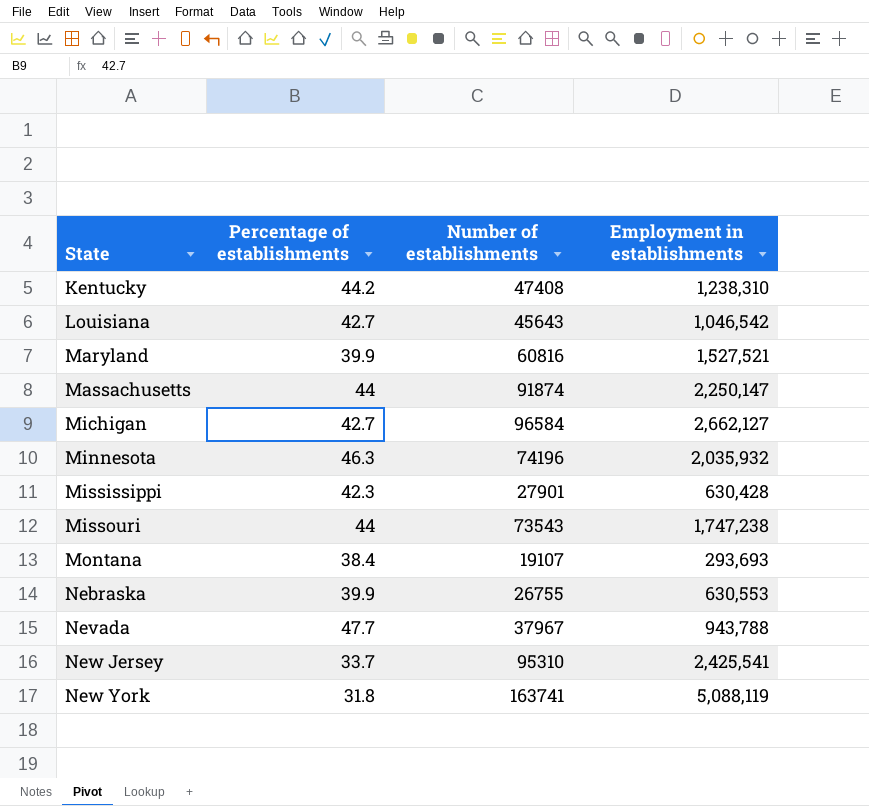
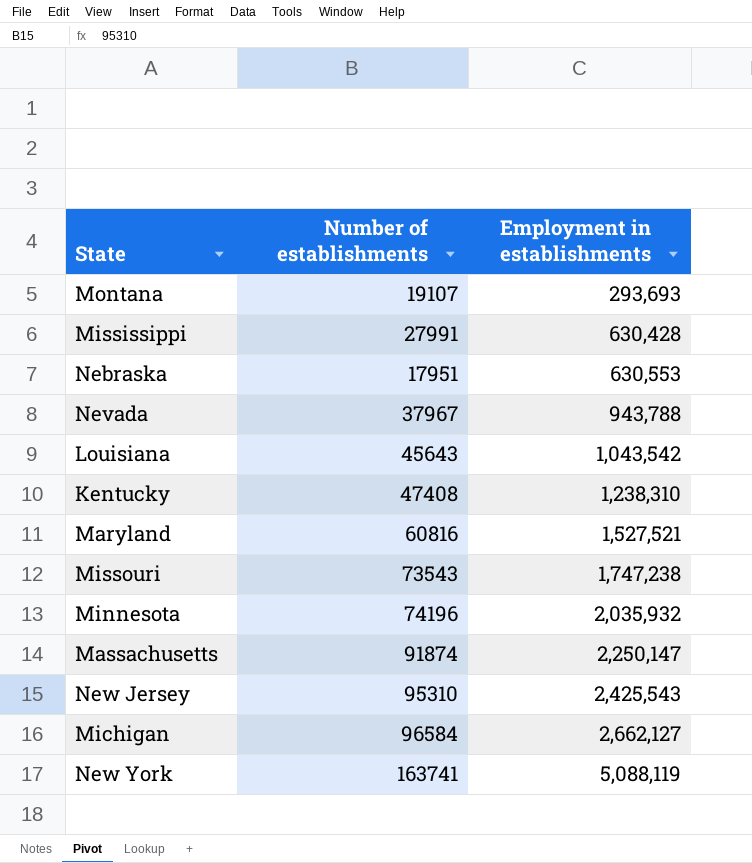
row order: State ascending -> Employment in establishments ascending
column Percentage of establishments | position: 2 -> none
Mississippi | Number of establishments: 27901 -> 27991
Nebraska | Number of establishments: 26755 -> 17951
Louisiana | Employment in establishments: 1,046,542 -> 1,043,542
New Jersey | Employment in establishments: 2,425,541 -> 2,425,543

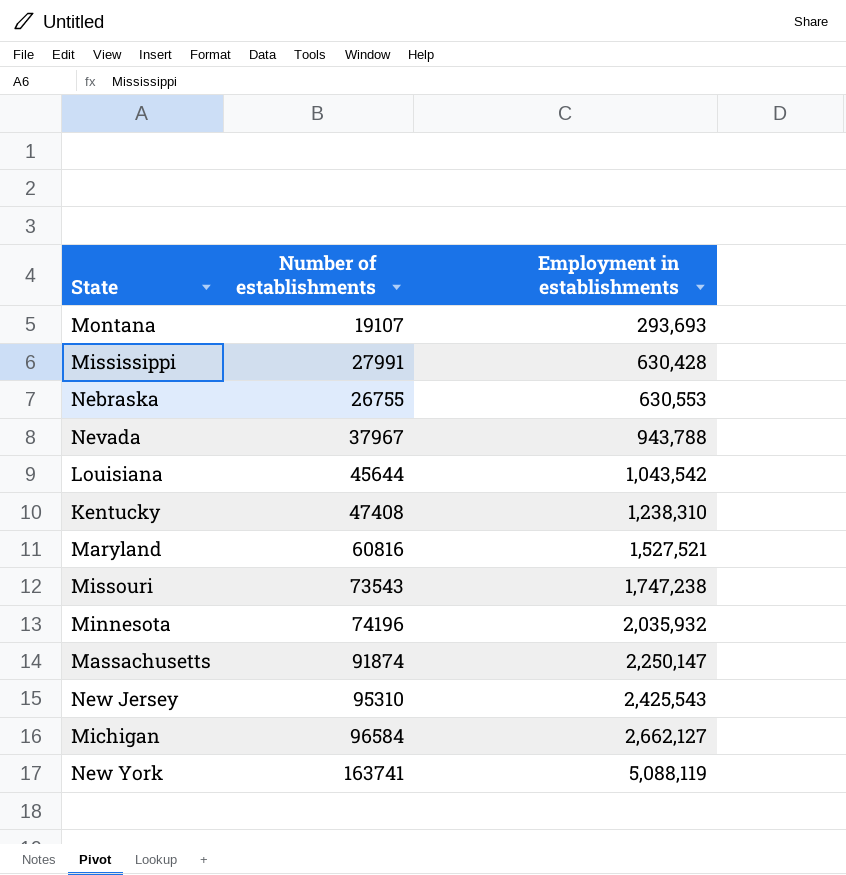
Nebraska | Number of establishments: 17951 -> 26755
Louisiana | Number of establishments: 45643 -> 45644

